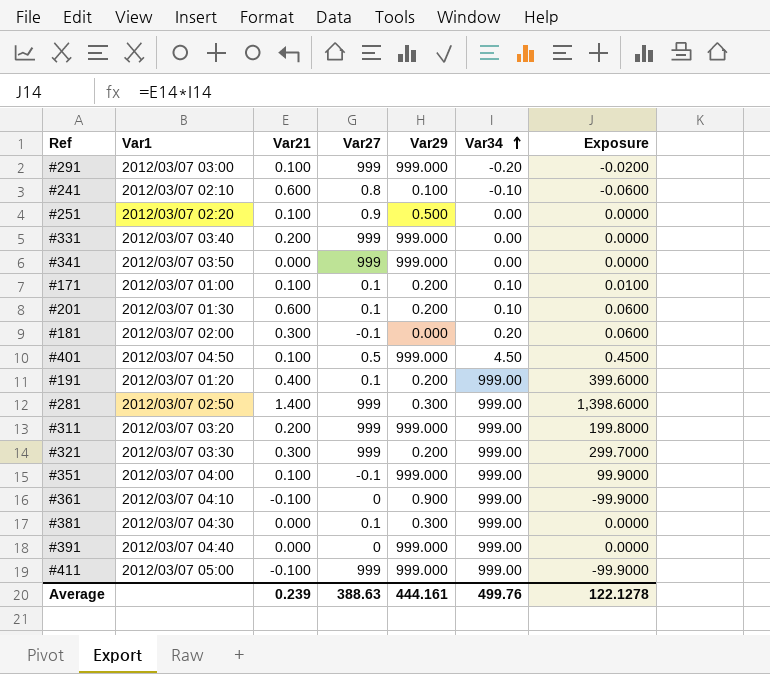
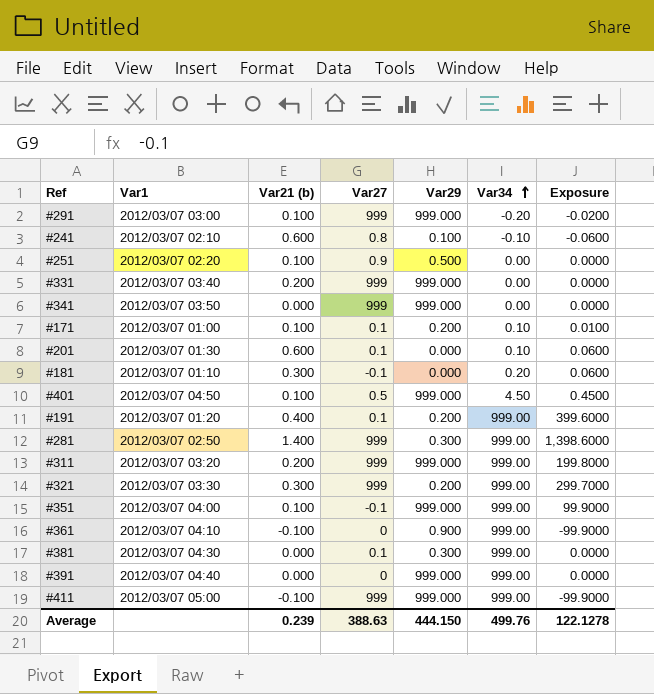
column name: Var21 -> Var21 (b)
#201 | Var29: 0.200 -> 0.000
#181 | Var1: 2012/03/07 02:00 -> 2012/03/07 01:10
Average | Var29: 444.161 -> 444.150

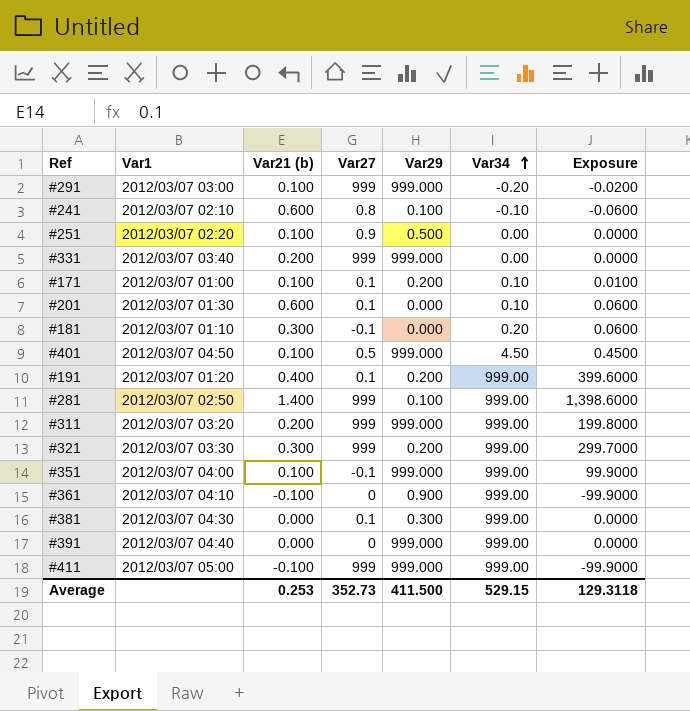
row #341: 2012/03/07 03:50 | 0.000 | 999 | 999.000 | 0.00 | 0.0000 -> none
#281 | Var29: 0.300 -> 0.100
Average | Var21 (b): 0.239 -> 0.253
Average | Var27: 388.63 -> 352.73
Average | Var29: 444.150 -> 411.500
Average | Var34: 499.76 -> 529.15
Average | Exposure: 122.1278 -> 129.3118

